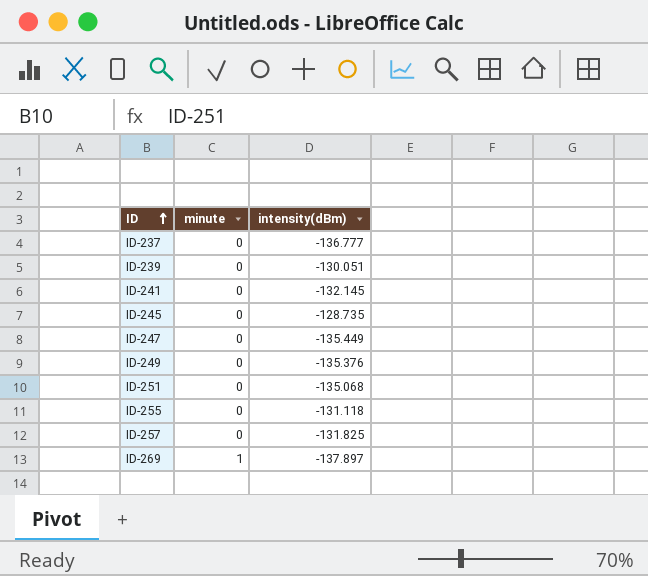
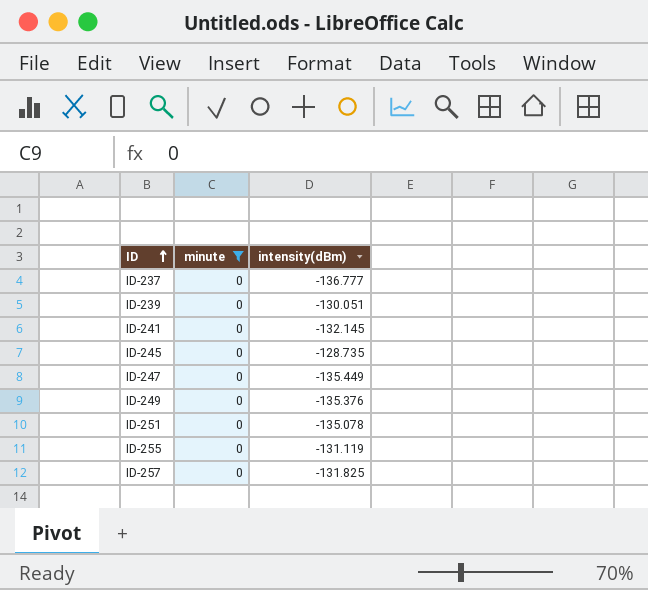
filter: none -> minute = 0
ID-251 | intensity(dBm): -135.068 -> -135.078
ID-255 | intensity(dBm): -131.118 -> -131.119

